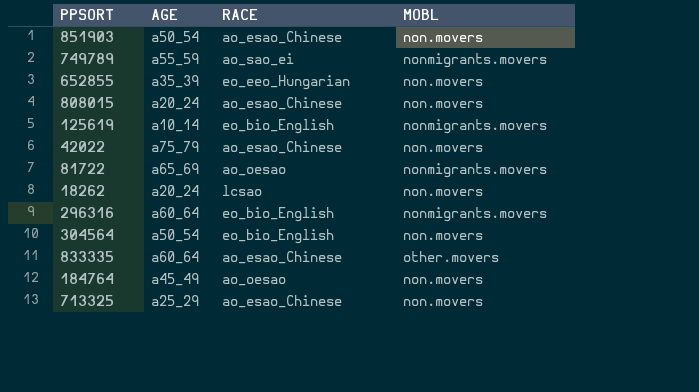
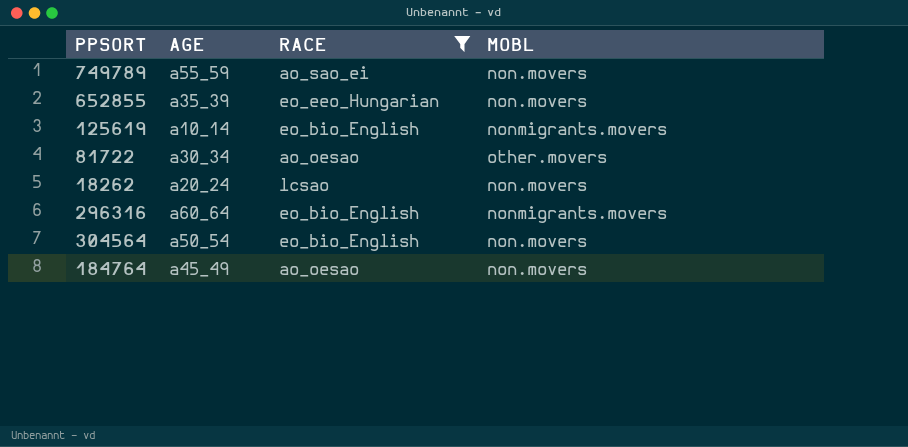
filter: none -> RACE != ao_esao_Chinese
749789 | MOBL: nonmigrants.movers -> non.movers
81722 | AGE: a65_69 -> a30_34
81722 | MOBL: nonmigrants.movers -> other.movers

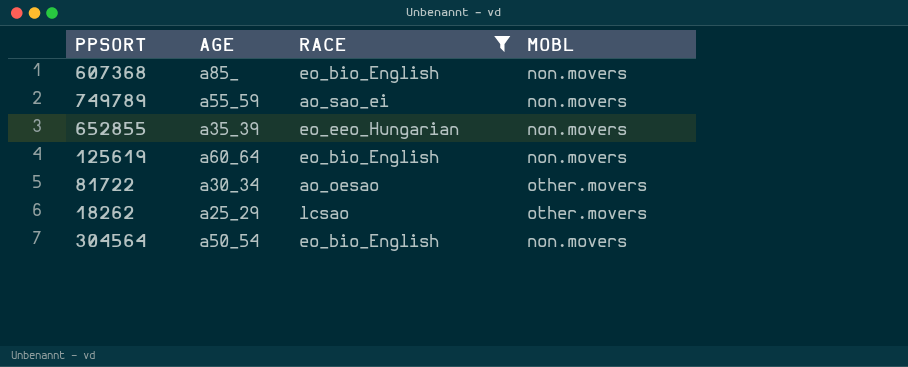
row 296316: a60_64 | eo_bio_English | nonmigrants.movers -> none
row 184764: a45_49 | ao_oesao | non.movers -> none
row 607368: none -> a85_ | eo_bio_English | non.movers
125619 | AGE: a10_14 -> a60_64
125619 | MOBL: nonmigrants.movers -> non.movers
18262 | AGE: a20_24 -> a25_29
18262 | MOBL: non.movers -> other.movers

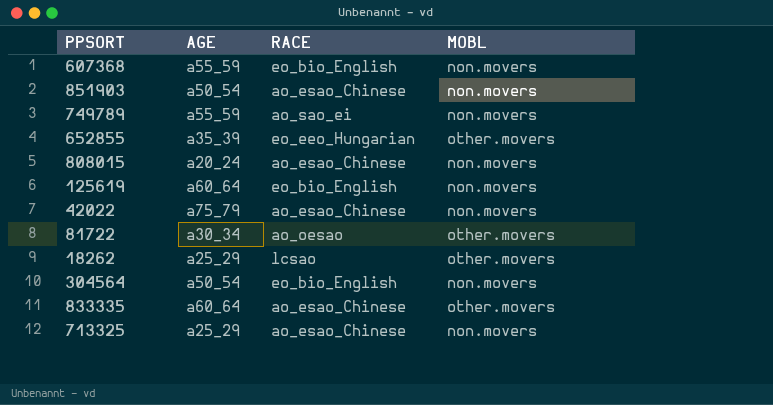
filter: RACE != ao_esao_Chinese -> none
607368 | AGE: a85_ -> a55_59
652855 | MOBL: non.movers -> other.movers

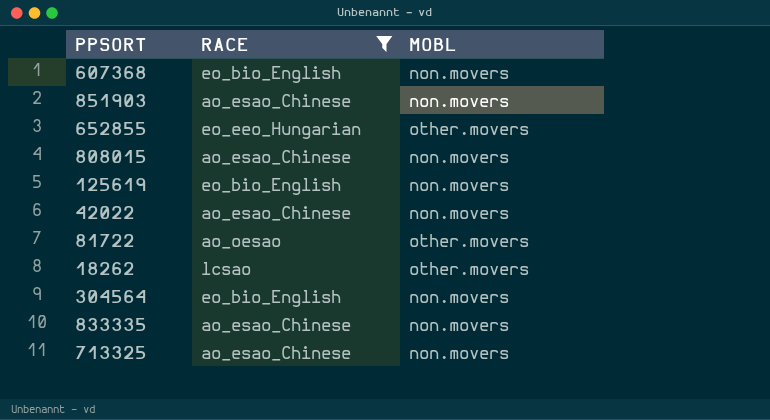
filter: none -> RACE != ao_sao_ei
column AGE | position: 2 -> none
833335 | MOBL: other.movers -> non.movers

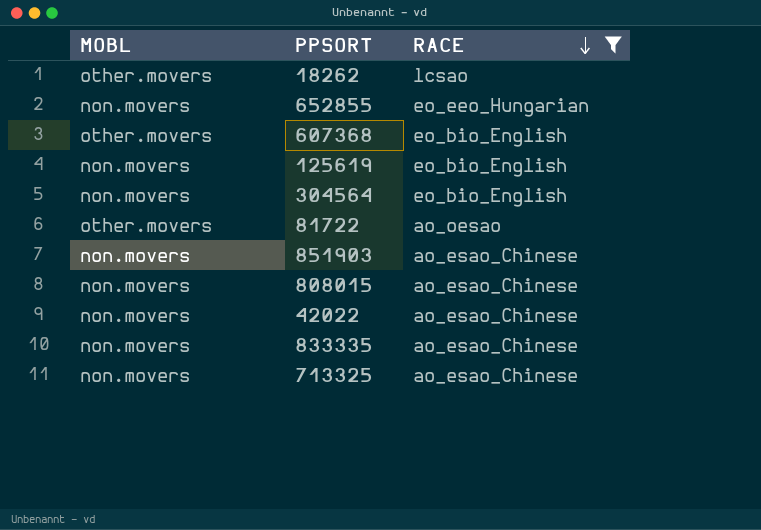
row order: none -> RACE descending
column MOBL | position: 3 -> 1
652855 | MOBL: other.movers -> non.movers
607368 | MOBL: non.movers -> other.movers

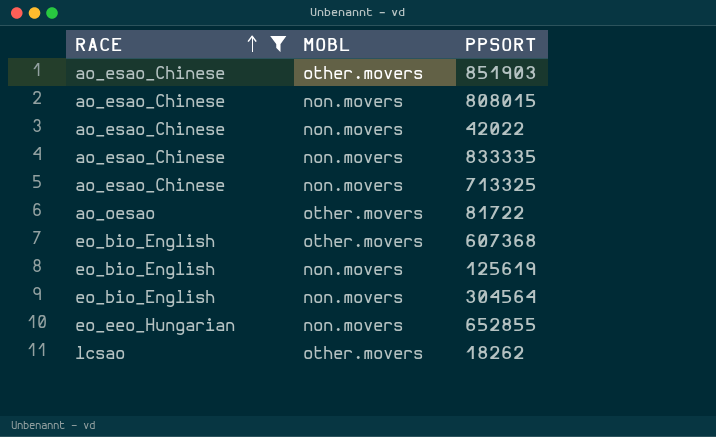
row order: RACE descending -> RACE ascending
column RACE | position: 3 -> 1
851903 | MOBL: non.movers -> other.movers

